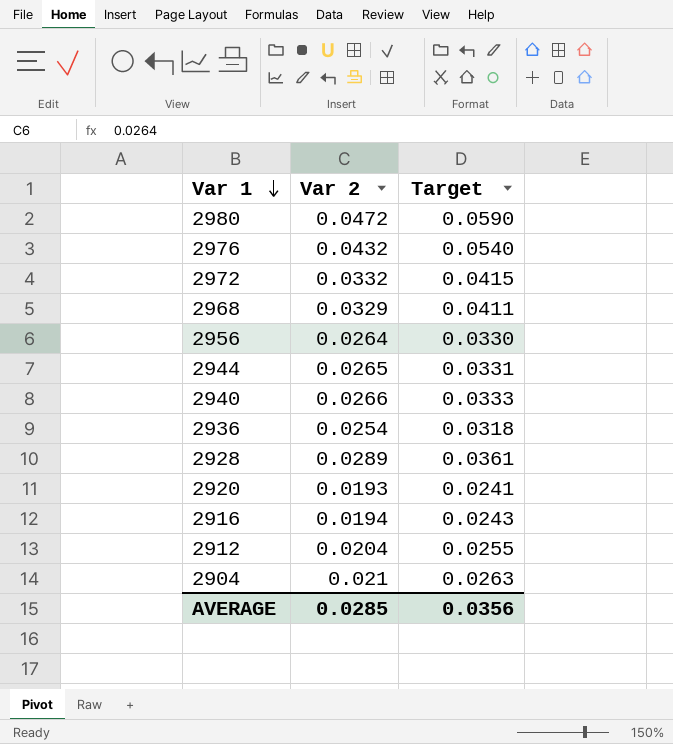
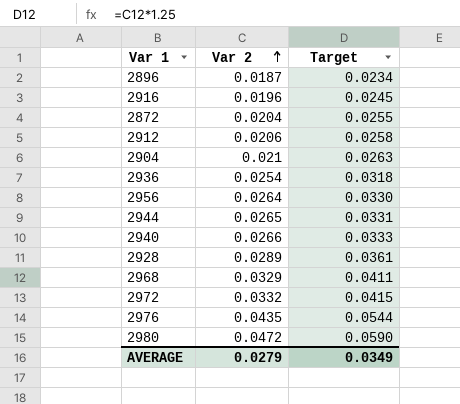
row order: Var 1 descending -> Var 2 ascending
row 2920: 0.0193 | 0.0241 -> none
row 2896: none -> 0.0187 | 0.0234
2916 | Var 2: 0.0194 -> 0.0196
2916 | Target: 0.0243 -> 0.0245
row 2872: none -> 0.0204 | 0.0255
2912 | Var 2: 0.0204 -> 0.0206
2912 | Target: 0.0255 -> 0.0258
2976 | Var 2: 0.0432 -> 0.0435
2976 | Target: 0.0540 -> 0.0544
AVERAGE | Var 2: 0.0285 -> 0.0279
AVERAGE | Target: 0.0356 -> 0.0349

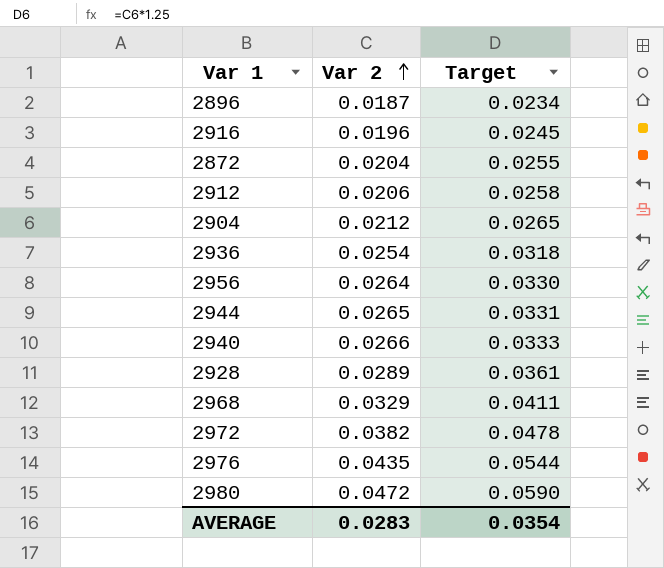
2904 | Var 2: 0.021 -> 0.0212
2904 | Target: 0.0263 -> 0.0265
2972 | Var 2: 0.0332 -> 0.0382
2972 | Target: 0.0415 -> 0.0478
AVERAGE | Var 2: 0.0279 -> 0.0283
AVERAGE | Target: 0.0349 -> 0.0354

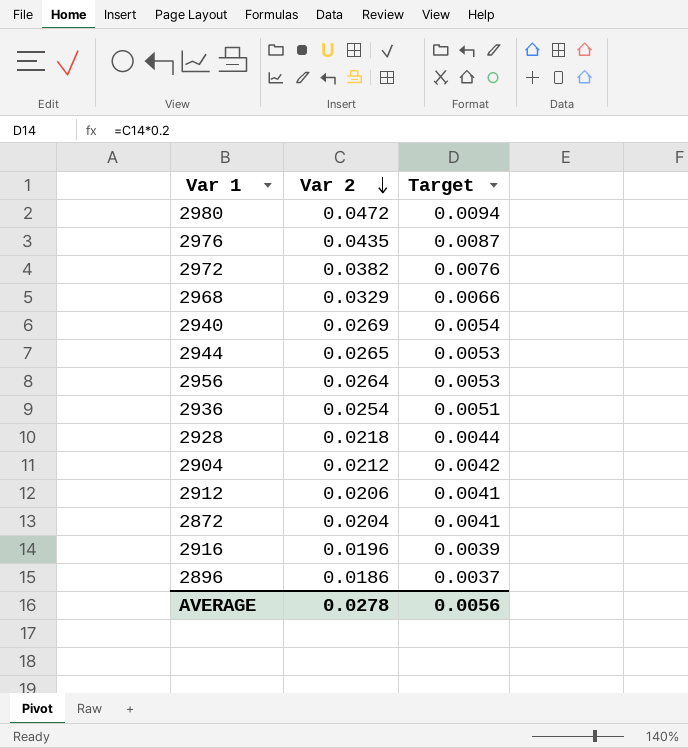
row order: Var 2 ascending -> Var 2 descending
column Target | formula: [Var 2] * 1.25 -> [Var 2] * 0.2
2940 | Var 2: 0.0266 -> 0.0269
2928 | Var 2: 0.0289 -> 0.0218
2896 | Var 2: 0.0187 -> 0.0186
AVERAGE | Var 2: 0.0283 -> 0.0278
AVERAGE | Target: 0.0354 -> 0.0056

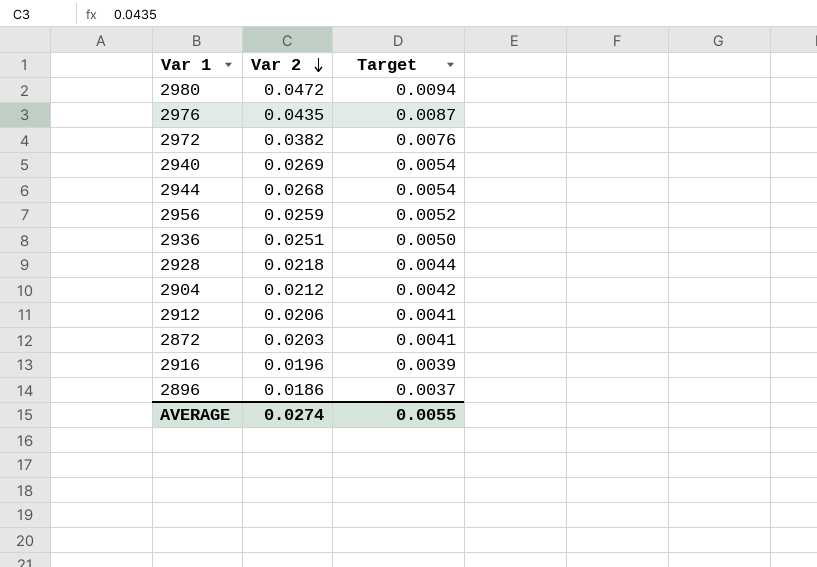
row 2968: 0.0329 | 0.0066 -> none
2944 | Var 2: 0.0265 -> 0.0268
2944 | Target: 0.0053 -> 0.0054
2956 | Var 2: 0.0264 -> 0.0259
2956 | Target: 0.0053 -> 0.0052
2936 | Var 2: 0.0254 -> 0.0251
2936 | Target: 0.0051 -> 0.0050
2872 | Var 2: 0.0204 -> 0.0203
AVERAGE | Var 2: 0.0278 -> 0.0274
AVERAGE | Target: 0.0056 -> 0.0055

